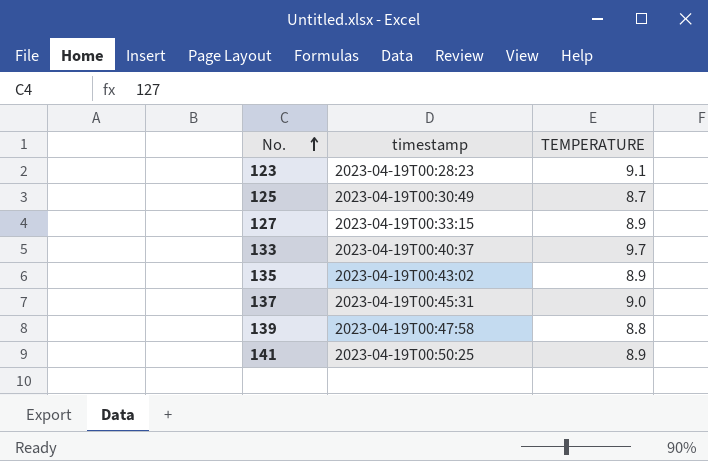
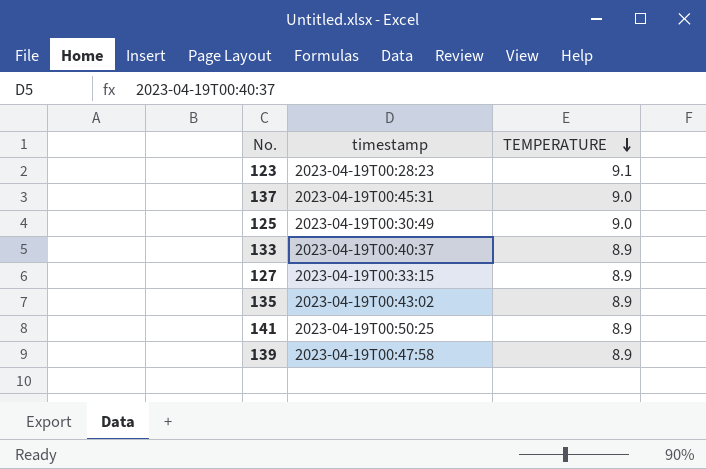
row order: No. ascending -> TEMPERATURE descending
125 | TEMPERATURE: 8.7 -> 9.0
133 | TEMPERATURE: 9.7 -> 8.9
139 | TEMPERATURE: 8.8 -> 8.9

